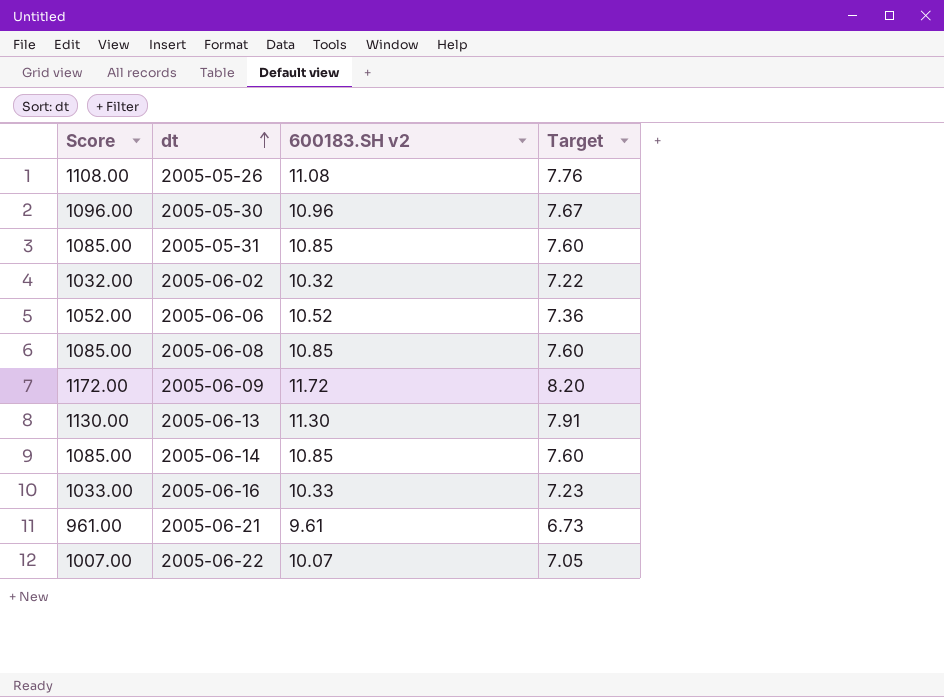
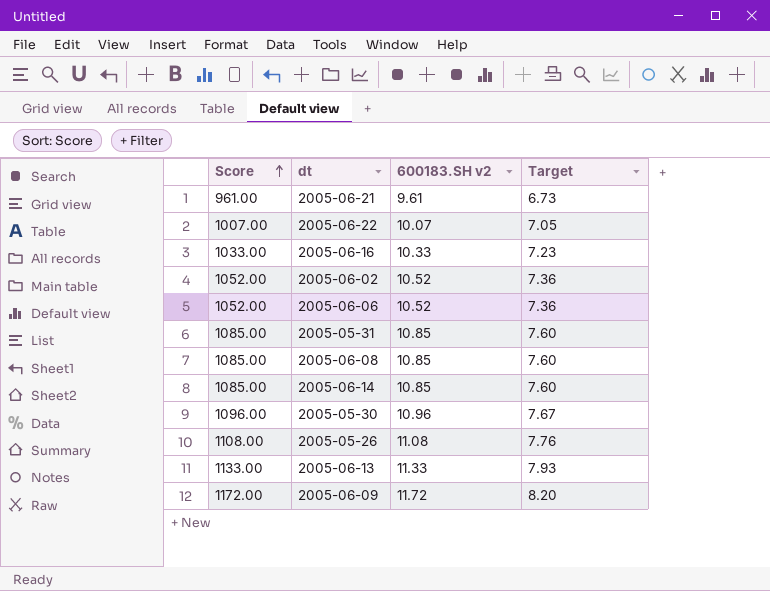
row order: dt ascending -> Score ascending
2005-06-02 | Score: 1032.00 -> 1052.00
2005-06-02 | 600183.SH v2: 10.32 -> 10.52
2005-06-02 | Target: 7.22 -> 7.36
2005-06-13 | Score: 1130.00 -> 1133.00
2005-06-13 | 600183.SH v2: 11.30 -> 11.33
2005-06-13 | Target: 7.91 -> 7.93

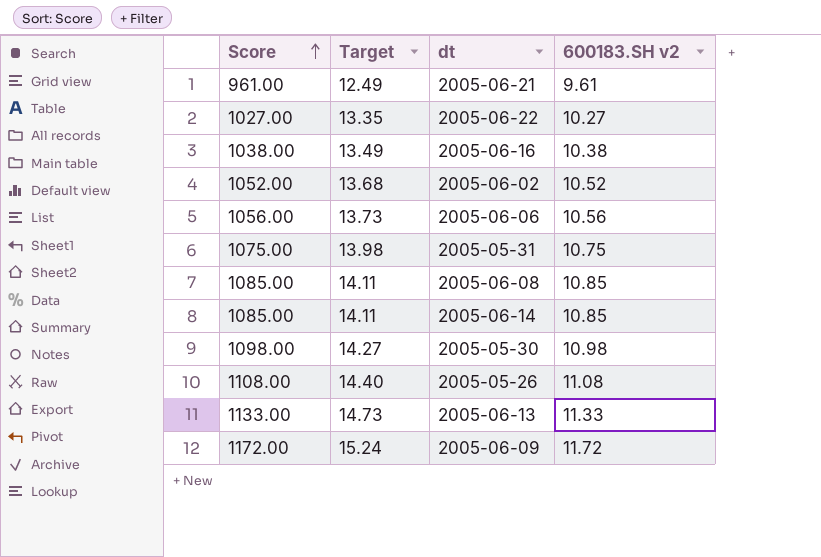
column Target | formula: [600183.SH v2] * 0.7 -> [600183.SH v2] * 1.3
column Target | position: 4 -> 2
2005-06-22 | Score: 1007.00 -> 1027.00
2005-06-22 | 600183.SH v2: 10.07 -> 10.27
2005-06-16 | Score: 1033.00 -> 1038.00
2005-06-16 | 600183.SH v2: 10.33 -> 10.38
2005-06-06 | Score: 1052.00 -> 1056.00
2005-06-06 | 600183.SH v2: 10.52 -> 10.56
2005-05-31 | Score: 1085.00 -> 1075.00
2005-05-31 | 600183.SH v2: 10.85 -> 10.75
2005-05-30 | Score: 1096.00 -> 1098.00
2005-05-30 | 600183.SH v2: 10.96 -> 10.98

